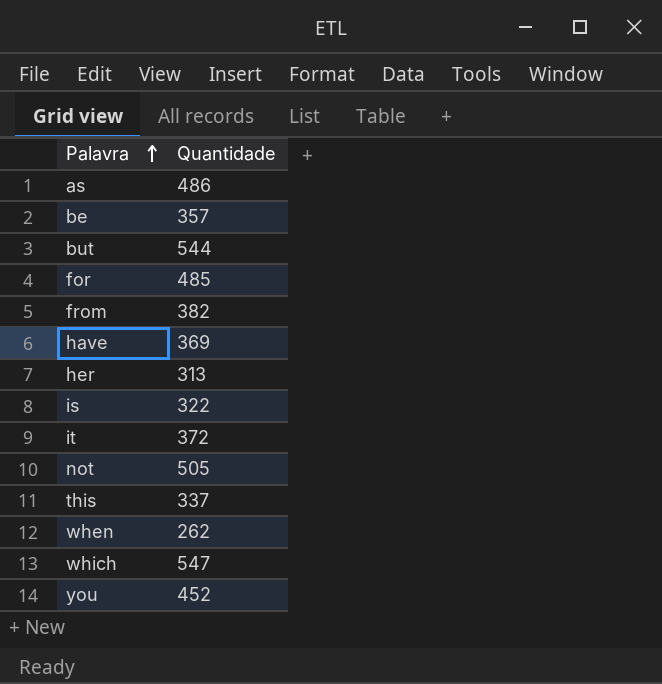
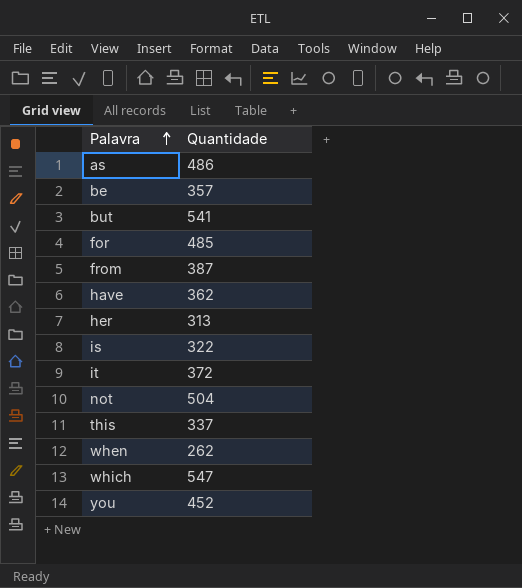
but | Quantidade: 544 -> 541
from | Quantidade: 382 -> 387
have | Quantidade: 369 -> 362
not | Quantidade: 505 -> 504

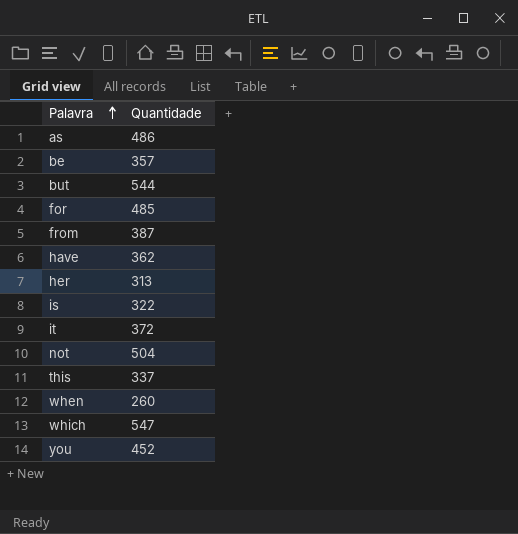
but | Quantidade: 541 -> 544
when | Quantidade: 262 -> 260

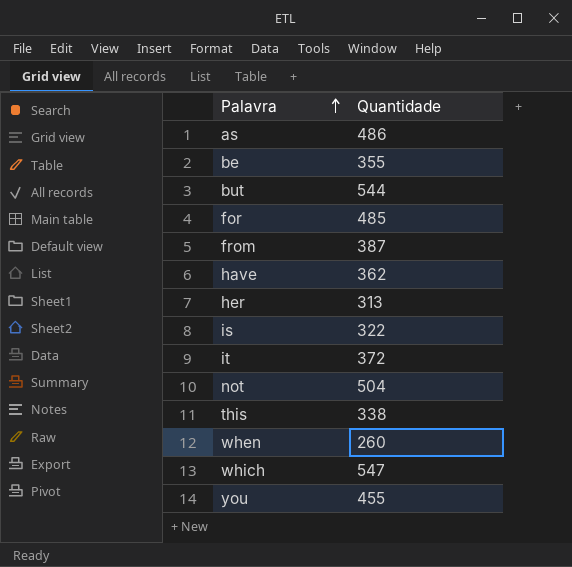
be | Quantidade: 357 -> 355
this | Quantidade: 337 -> 338
you | Quantidade: 452 -> 455

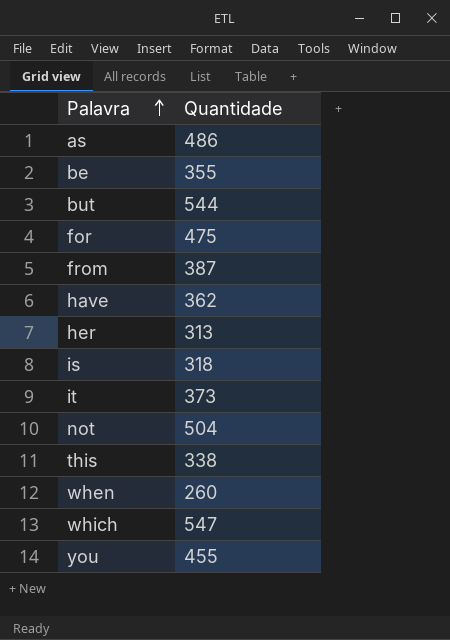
for | Quantidade: 485 -> 475
is | Quantidade: 322 -> 318
it | Quantidade: 372 -> 373

